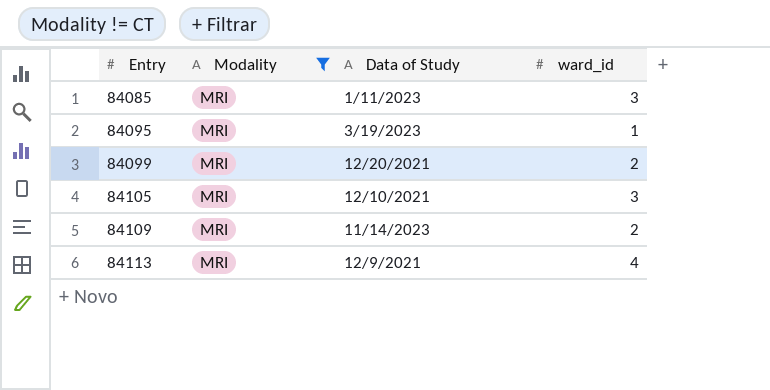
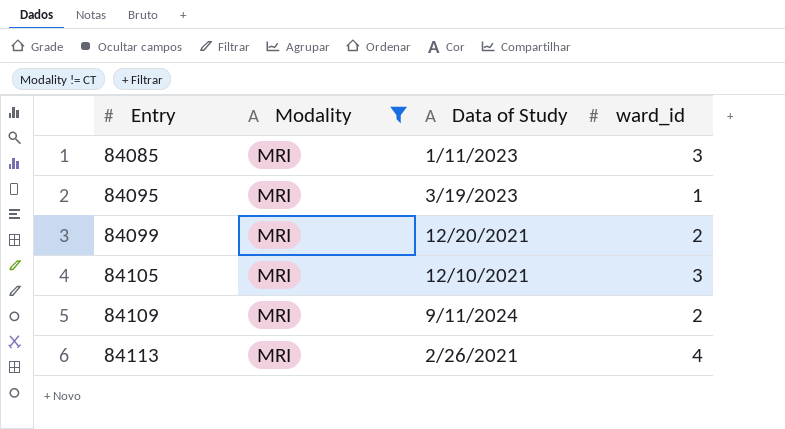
84109 | Data of Study: 11/14/2023 -> 9/11/2024
84113 | Data of Study: 12/9/2021 -> 2/26/2021

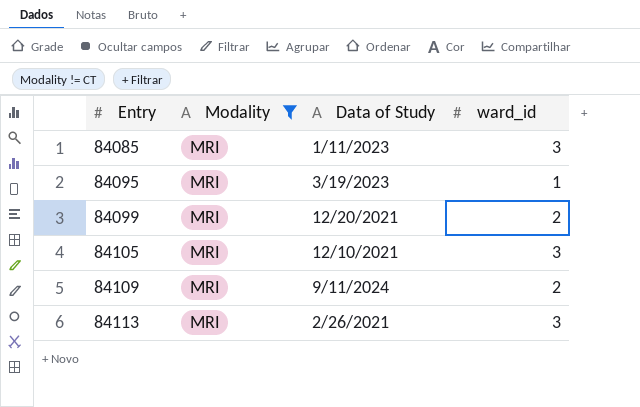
84113 | ward_id: 4 -> 3

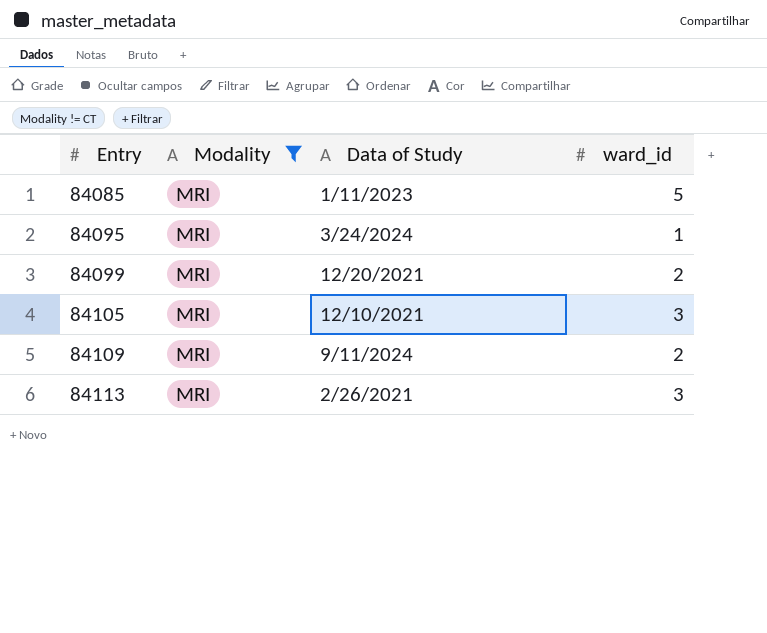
84085 | ward_id: 3 -> 5
84095 | Data of Study: 3/19/2023 -> 3/24/2024

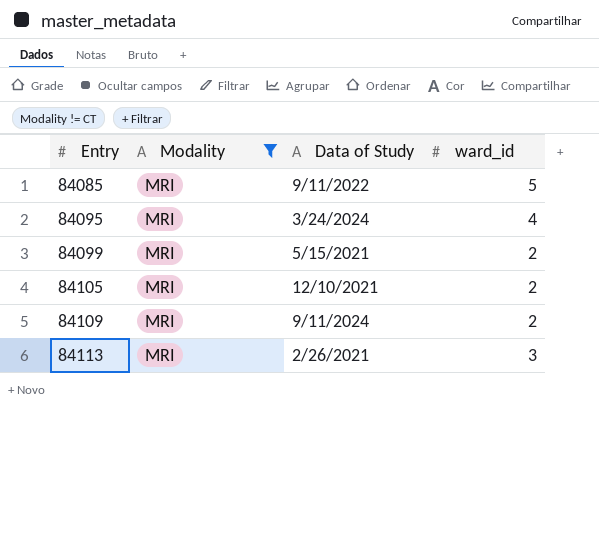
84085 | Data of Study: 1/11/2023 -> 9/11/2022
84095 | ward_id: 1 -> 4
84099 | Data of Study: 12/20/2021 -> 5/15/2021
84105 | ward_id: 3 -> 2

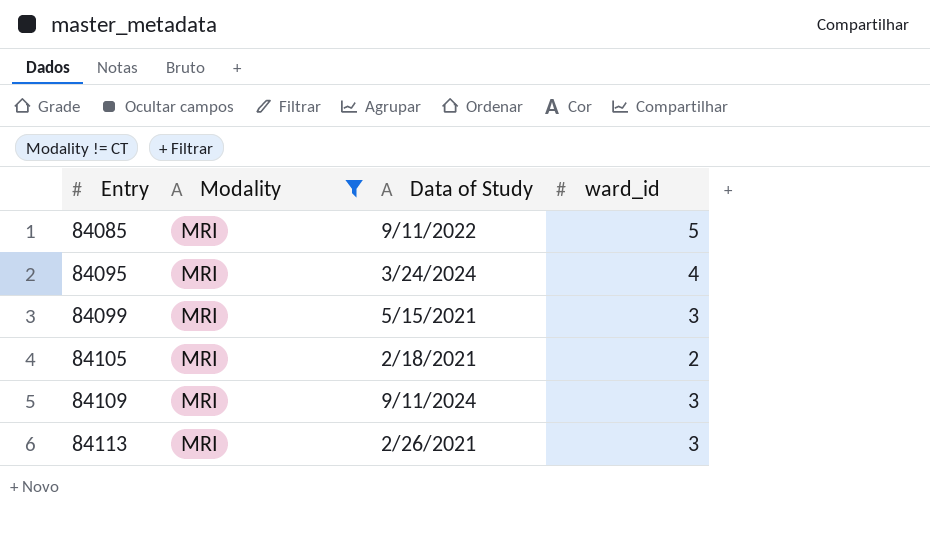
84099 | ward_id: 2 -> 3
84105 | Data of Study: 12/10/2021 -> 2/18/2021
84109 | ward_id: 2 -> 3

